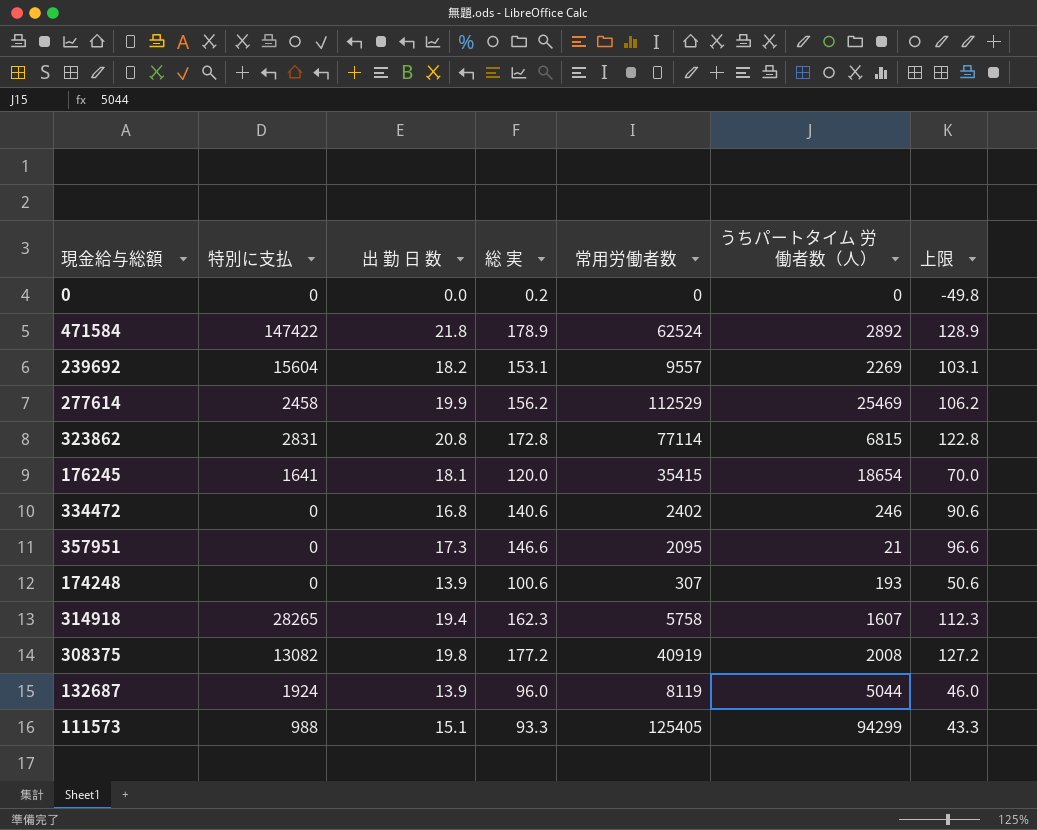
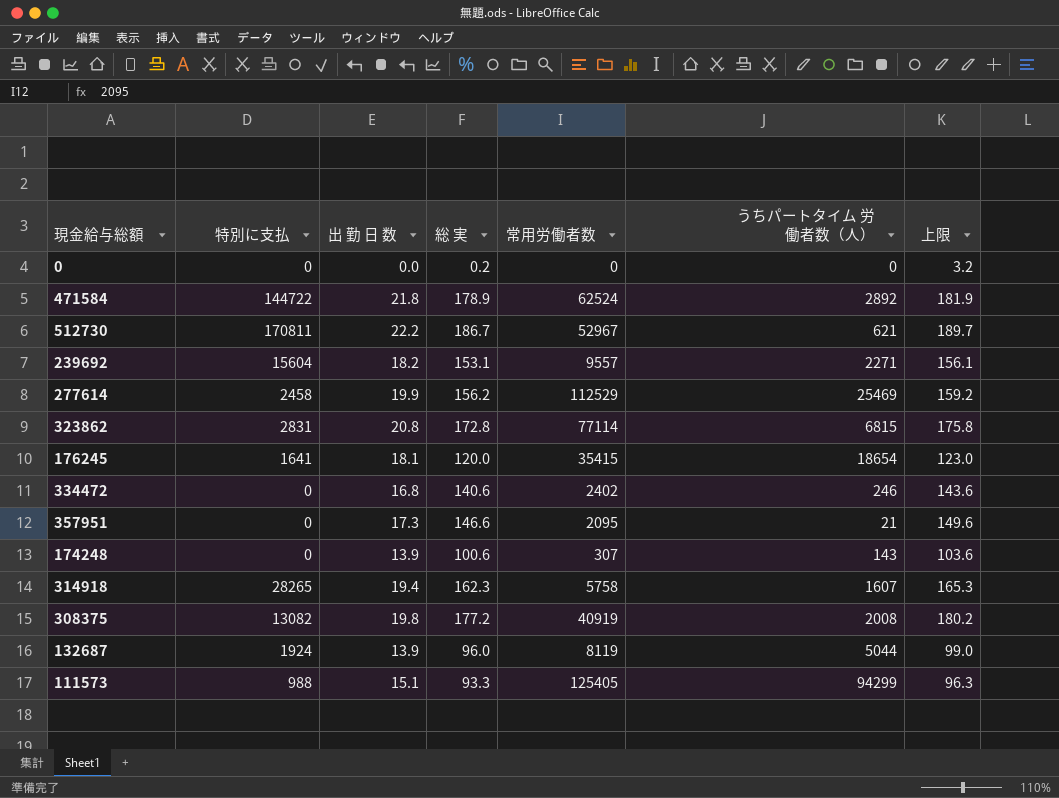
column 上限 | formula: [総 実] - 50 -> [総 実] + 3
471584 | 特別に支払: 147422 -> 144722
row 512730: none -> 170811 | 22.2 | 186.7 | 52967 | 621 | 189.7
239692 | うちパートタイム 労働者数（人）: 2269 -> 2271
174248 | うちパートタイム 労働者数（人）: 193 -> 143

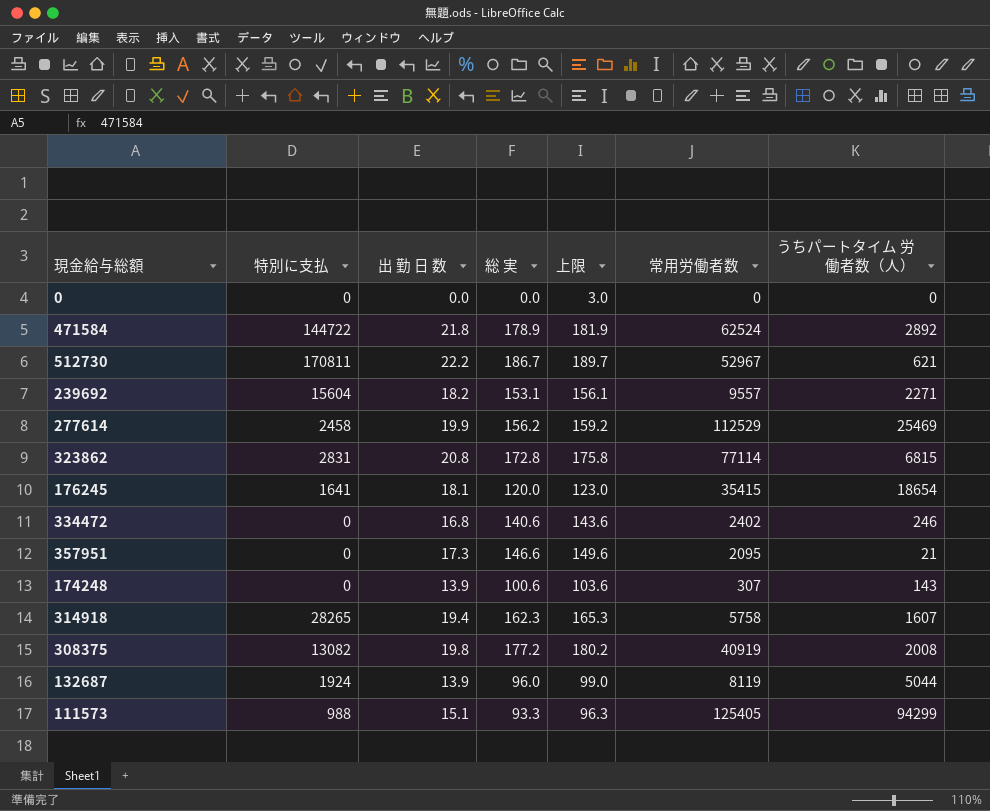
column 上限 | position: 7 -> 5
0 | 総 実: 0.2 -> 0.0
0 | 上限: 3.2 -> 3.0

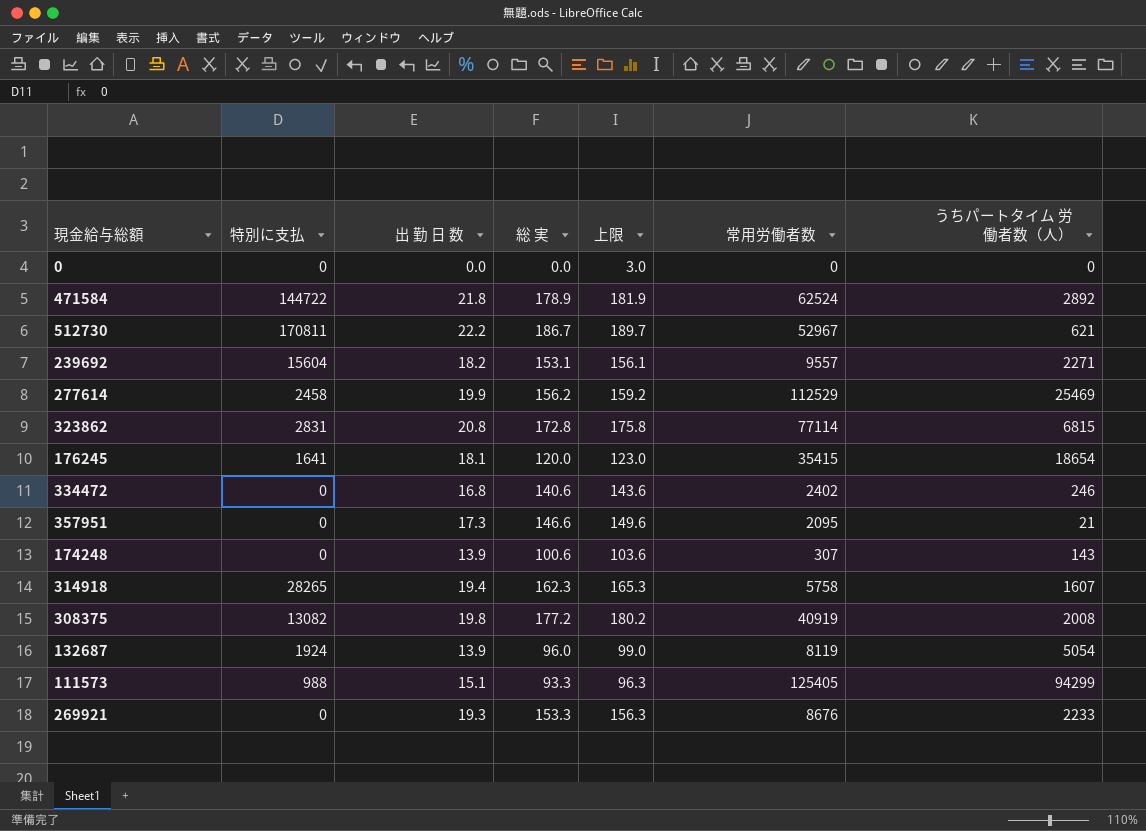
132687 | うちパートタイム 労働者数（人）: 5044 -> 5054
row 269921: none -> 0 | 19.3 | 153.3 | 156.3 | 8676 | 2233

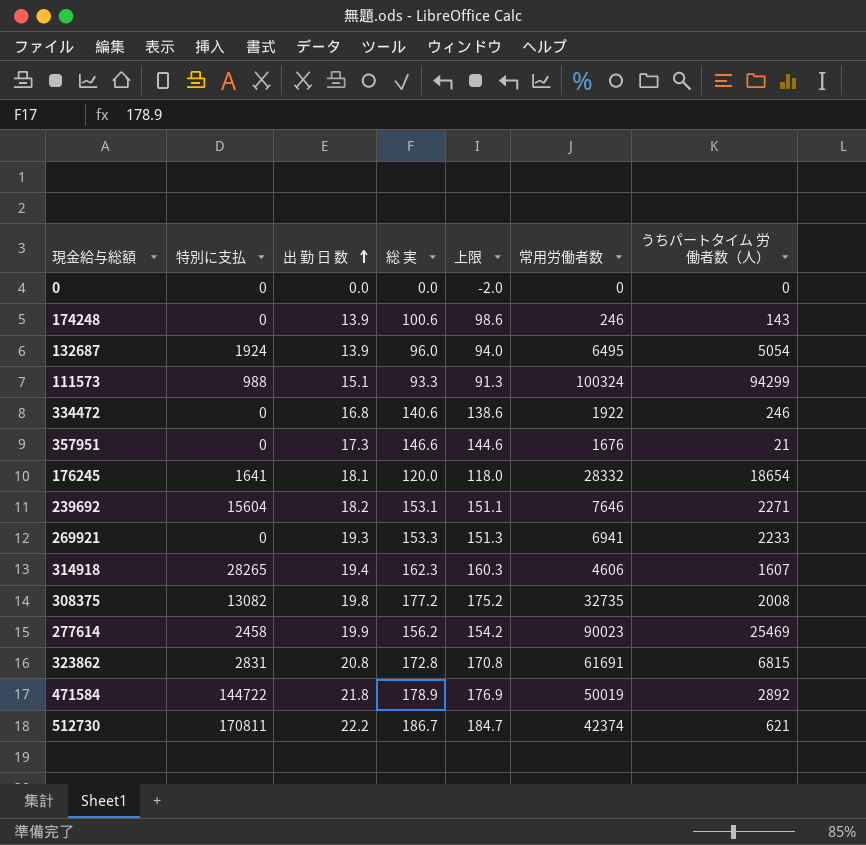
row order: none -> 出 勤 日 数 ascending
column 上限 | formula: [総 実] + 3 -> [総 実] - 2
174248 | 常用労働者数: 307 -> 246
132687 | 常用労働者数: 8119 -> 6495
111573 | 常用労働者数: 125405 -> 100324
334472 | 常用労働者数: 2402 -> 1922
357951 | 常用労働者数: 2095 -> 1676
176245 | 常用労働者数: 35415 -> 28332
239692 | 常用労働者数: 9557 -> 7646
269921 | 常用労働者数: 8676 -> 6941
314918 | 常用労働者数: 5758 -> 4606
308375 | 常用労働者数: 40919 -> 32735
277614 | 常用労働者数: 112529 -> 90023
323862 | 常用労働者数: 77114 -> 61691
471584 | 常用労働者数: 62524 -> 50019
512730 | 常用労働者数: 52967 -> 42374

